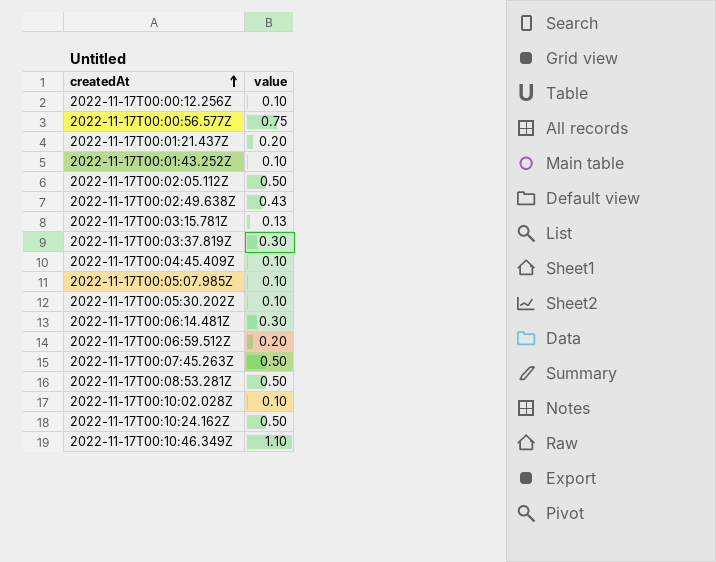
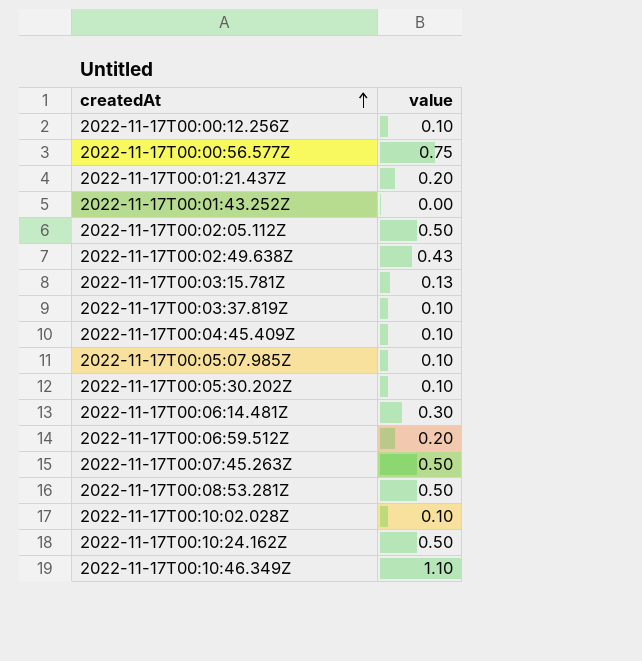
2022-11-17T00:01:43.252Z | value: 0.10 -> 0.00
2022-11-17T00:03:37.819Z | value: 0.30 -> 0.10

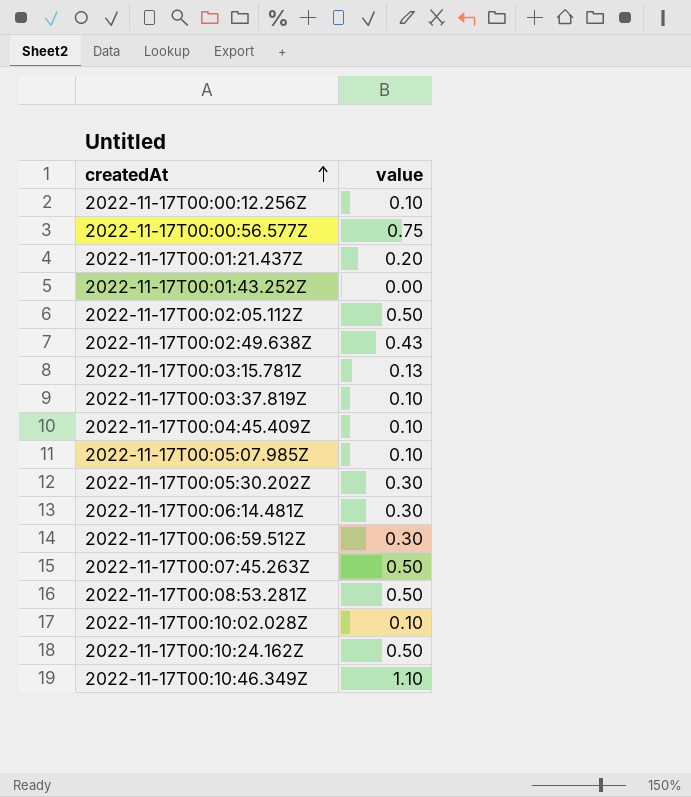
2022-11-17T00:05:30.202Z | value: 0.10 -> 0.30
2022-11-17T00:06:59.512Z | value: 0.20 -> 0.30

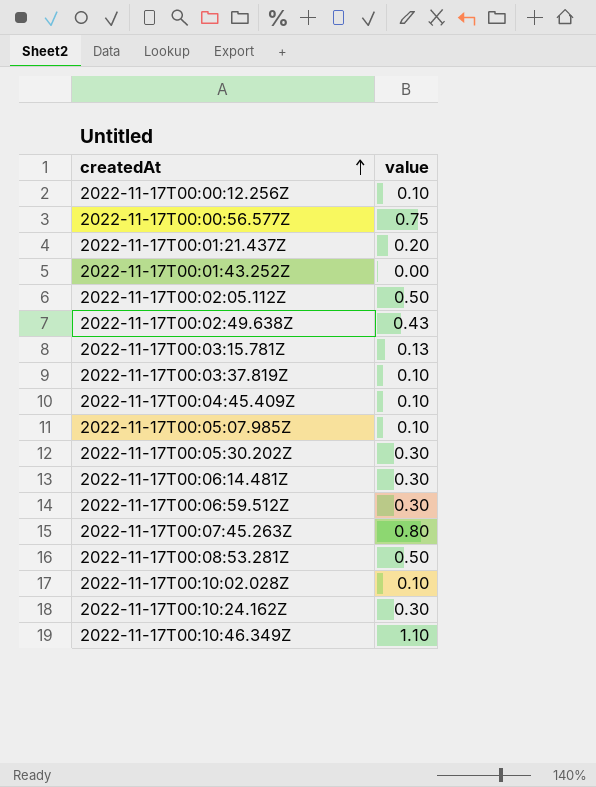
2022-11-17T00:07:45.263Z | value: 0.50 -> 0.80
2022-11-17T00:10:24.162Z | value: 0.50 -> 0.30

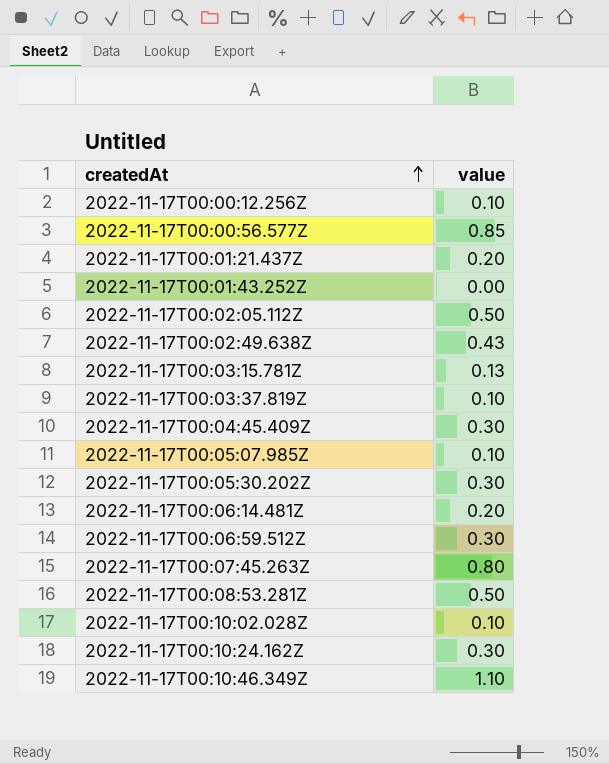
2022-11-17T00:00:56.577Z | value: 0.75 -> 0.85
2022-11-17T00:04:45.409Z | value: 0.10 -> 0.30
2022-11-17T00:06:14.481Z | value: 0.30 -> 0.20

